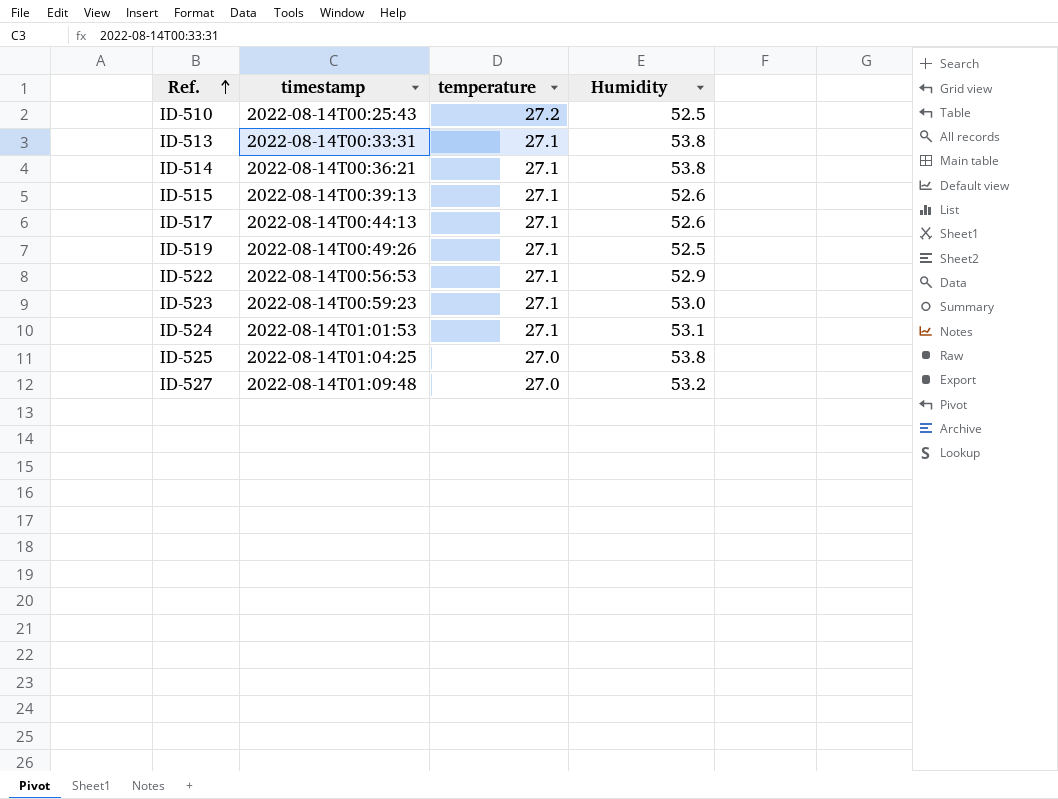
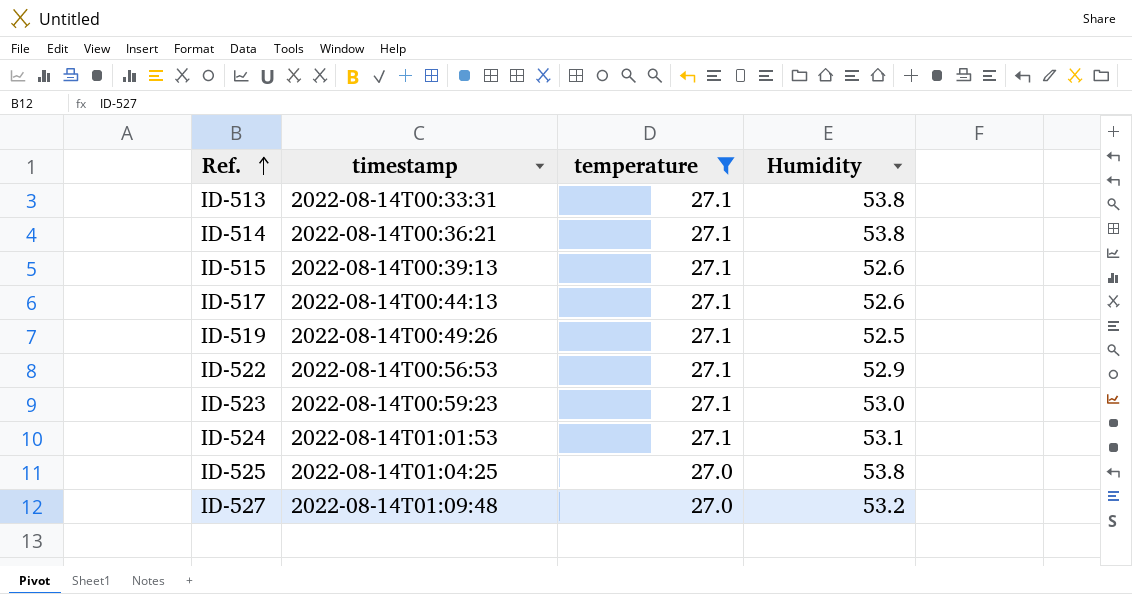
filter: none -> temperature != 27.2

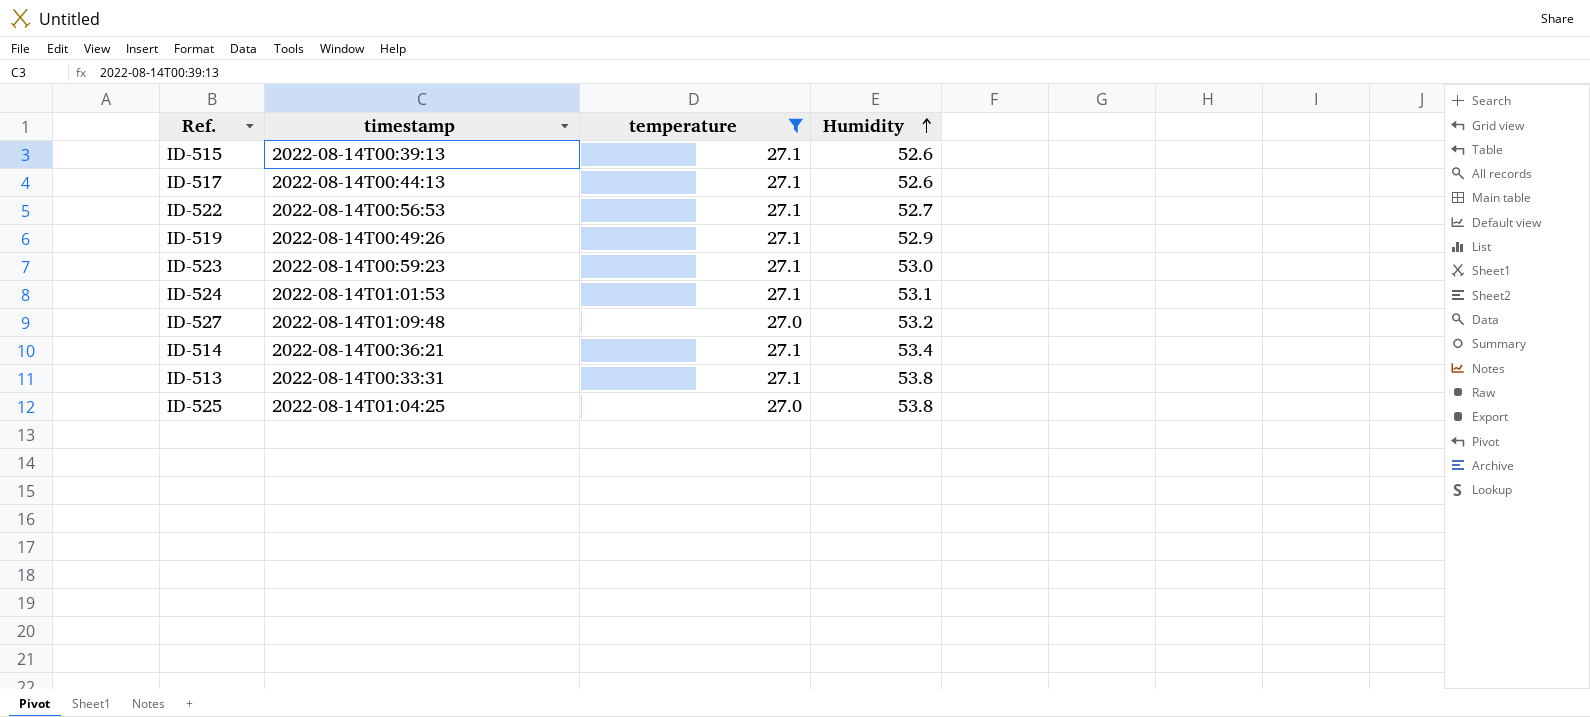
row order: Ref. ascending -> Humidity ascending
ID-522 | Humidity: 52.9 -> 52.7
ID-519 | Humidity: 52.5 -> 52.9
ID-514 | Humidity: 53.8 -> 53.4

